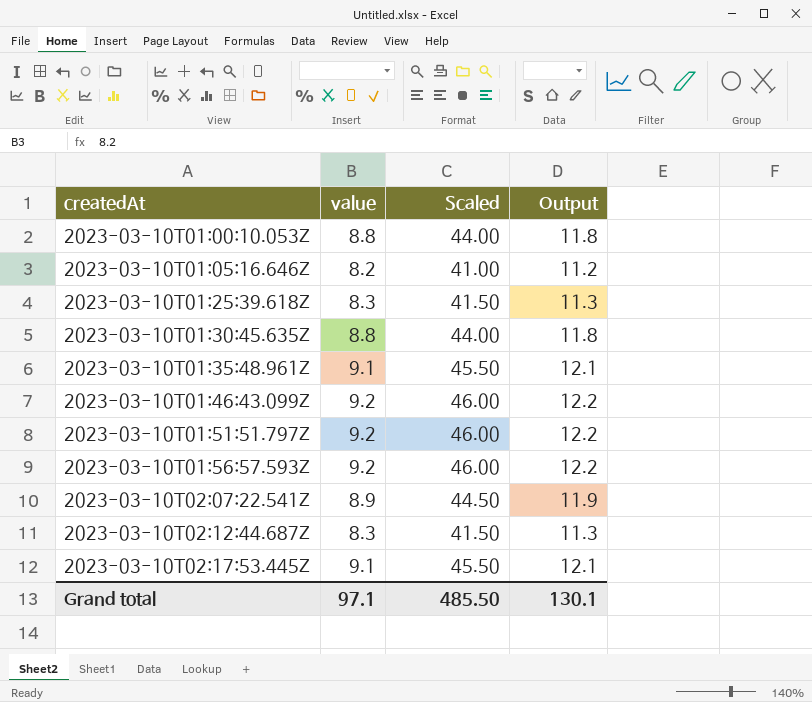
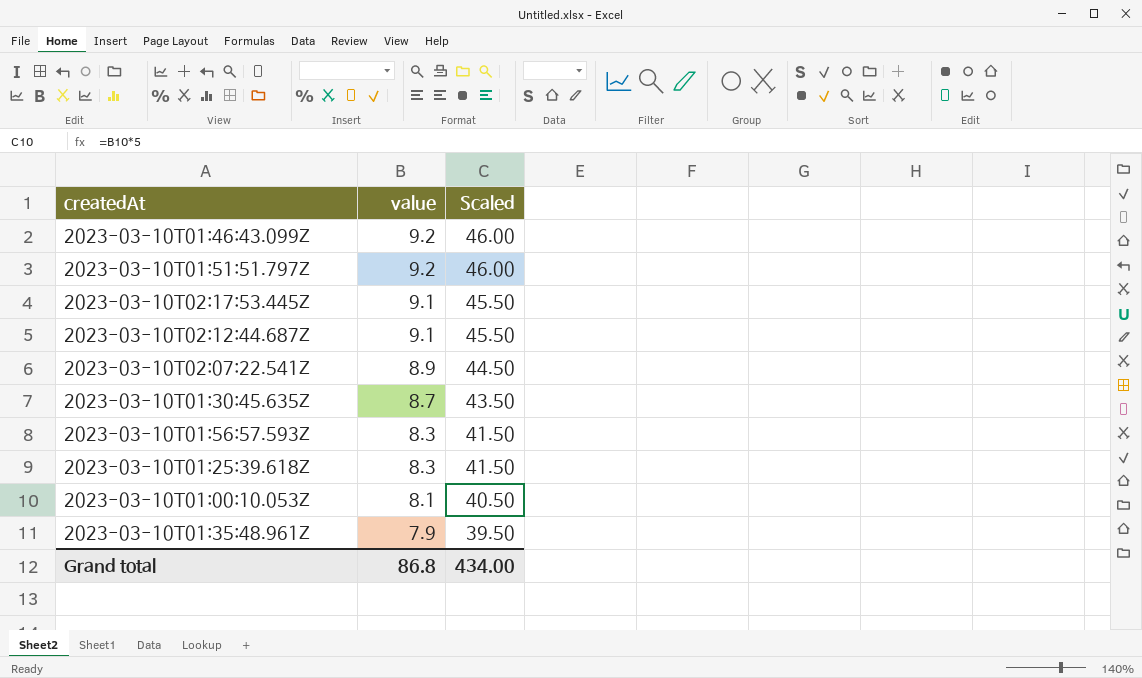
row order: createdAt ascending -> value descending
column Output | formula: [value] + 3 -> none
row 2023-03-10T01:05:16.646Z: 8.2 | 41.00 | 11.2 -> none
2023-03-10T02:12:44.687Z | value: 8.3 -> 9.1
2023-03-10T02:12:44.687Z | Scaled: 41.50 -> 45.50
2023-03-10T01:30:45.635Z | value: 8.8 -> 8.7
2023-03-10T01:30:45.635Z | Scaled: 44.00 -> 43.50
2023-03-10T01:56:57.593Z | value: 9.2 -> 8.3
2023-03-10T01:56:57.593Z | Scaled: 46.00 -> 41.50
2023-03-10T01:00:10.053Z | value: 8.8 -> 8.1
2023-03-10T01:00:10.053Z | Scaled: 44.00 -> 40.50
2023-03-10T01:35:48.961Z | value: 9.1 -> 7.9
2023-03-10T01:35:48.961Z | Scaled: 45.50 -> 39.50
Grand total | value: 97.1 -> 86.8
Grand total | Scaled: 485.50 -> 434.00

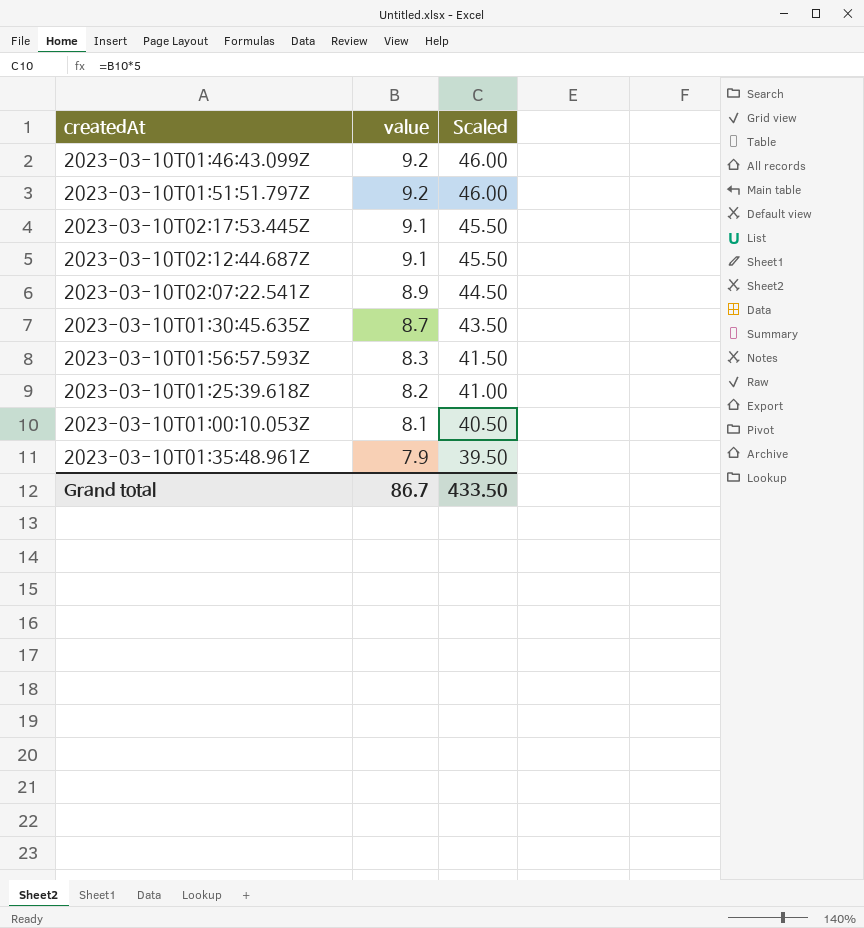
2023-03-10T01:25:39.618Z | value: 8.3 -> 8.2
2023-03-10T01:25:39.618Z | Scaled: 41.50 -> 41.00
Grand total | value: 86.8 -> 86.7
Grand total | Scaled: 434.00 -> 433.50

